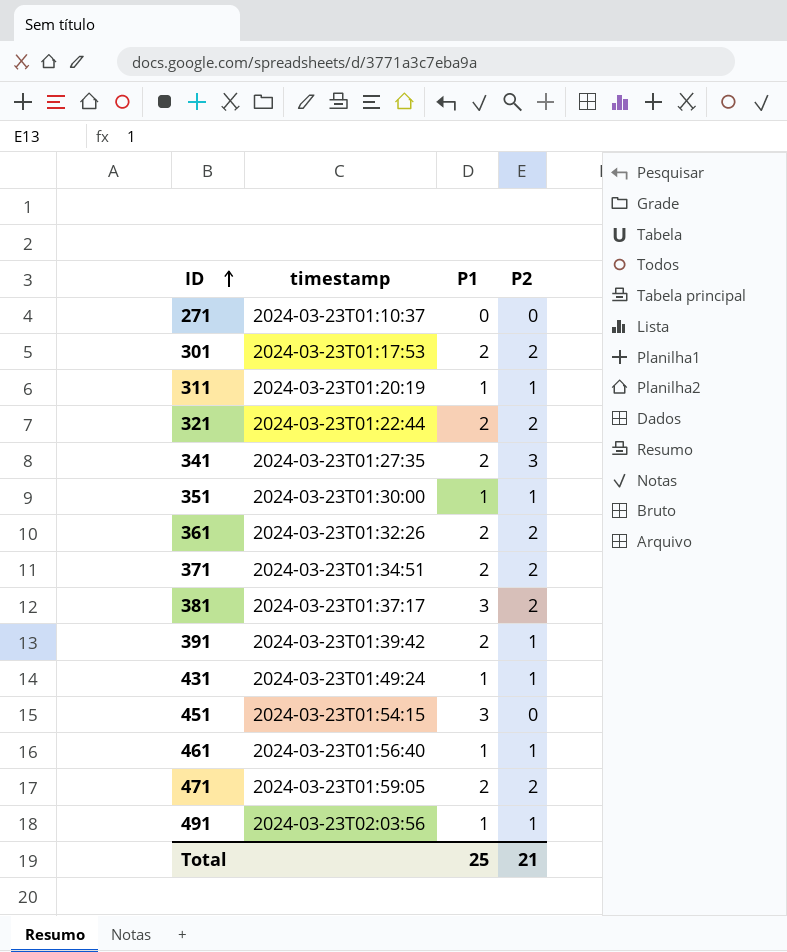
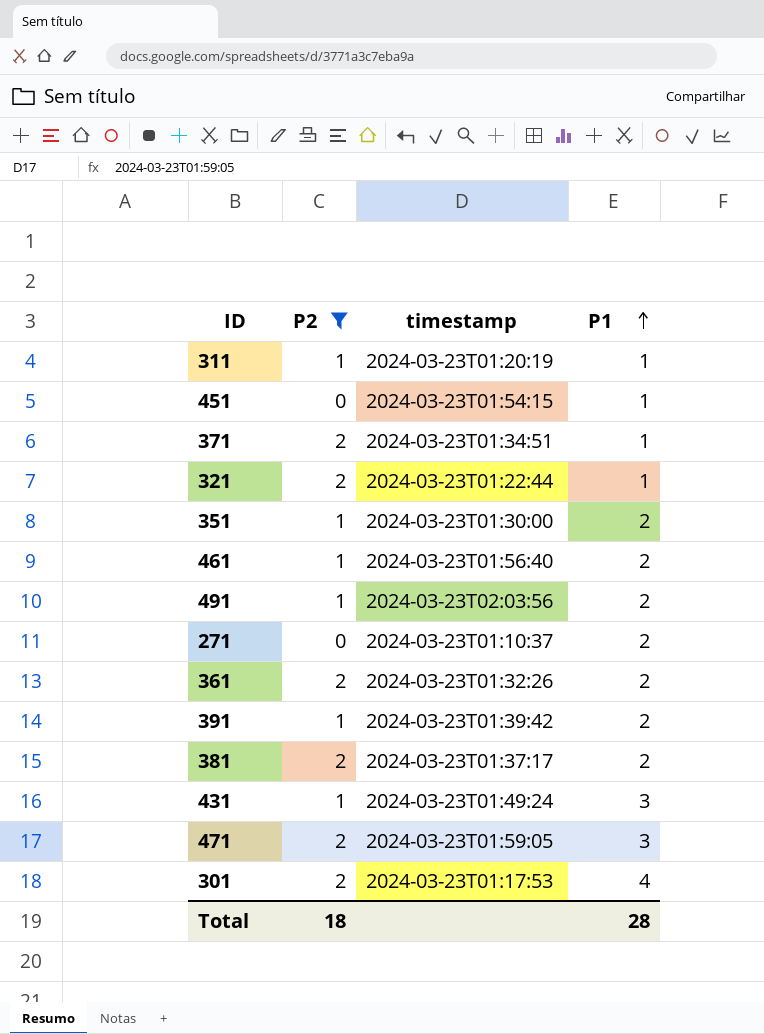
filter: none -> P2 != 3
row order: ID ascending -> P1 ascending
column P2 | position: 4 -> 2
451 | P1: 3 -> 1
371 | P1: 2 -> 1
321 | P1: 2 -> 1
351 | P1: 1 -> 2
461 | P1: 1 -> 2
491 | P1: 1 -> 2
271 | P1: 0 -> 2
381 | P1: 3 -> 2
431 | P1: 1 -> 3
471 | P1: 2 -> 3
301 | P1: 2 -> 4
Total | P2: 21 -> 18
Total | P1: 25 -> 28

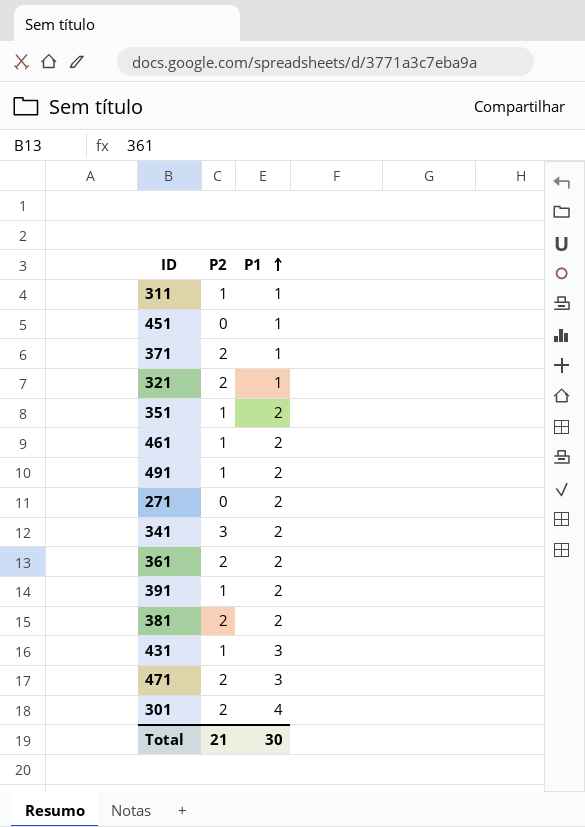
filter: P2 != 3 -> none
column timestamp | position: 3 -> none
Total | P2: 18 -> 21
Total | P1: 28 -> 30

